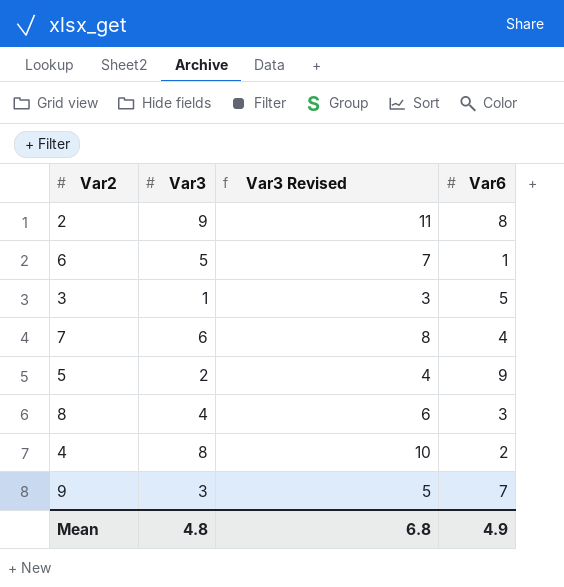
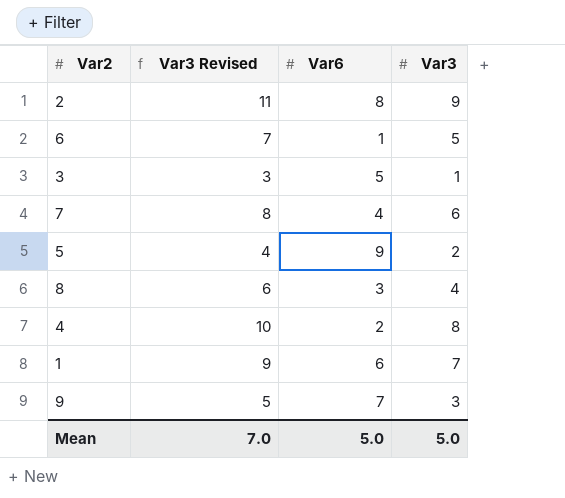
column Var3 | position: 2 -> 4
row 1: none -> 9 | 6 | 7
Mean | Var3 Revised: 6.8 -> 7.0
Mean | Var6: 4.9 -> 5.0
Mean | Var3: 4.8 -> 5.0

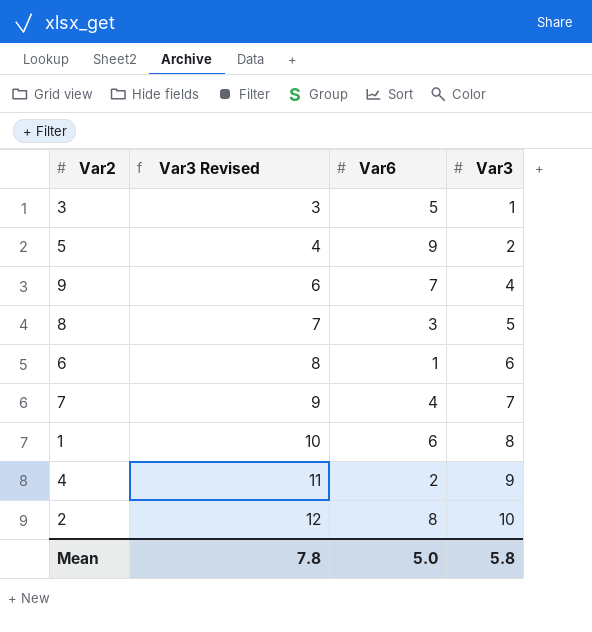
row order: none -> Var3 Revised ascending
9 | Var3 Revised: 5 -> 6
9 | Var3: 3 -> 4
8 | Var3 Revised: 6 -> 7
8 | Var3: 4 -> 5
6 | Var3 Revised: 7 -> 8
6 | Var3: 5 -> 6
7 | Var3 Revised: 8 -> 9
7 | Var3: 6 -> 7
1 | Var3 Revised: 9 -> 10
1 | Var3: 7 -> 8
4 | Var3 Revised: 10 -> 11
4 | Var3: 8 -> 9
2 | Var3 Revised: 11 -> 12
2 | Var3: 9 -> 10
Mean | Var3 Revised: 7.0 -> 7.8
Mean | Var3: 5.0 -> 5.8

